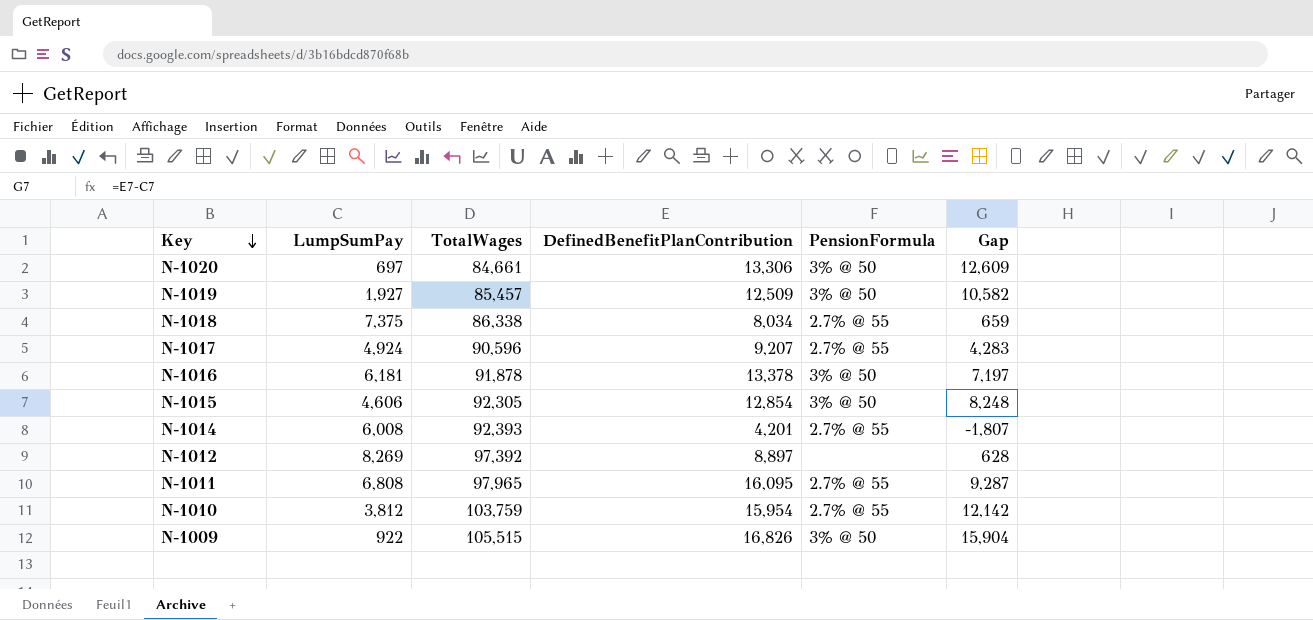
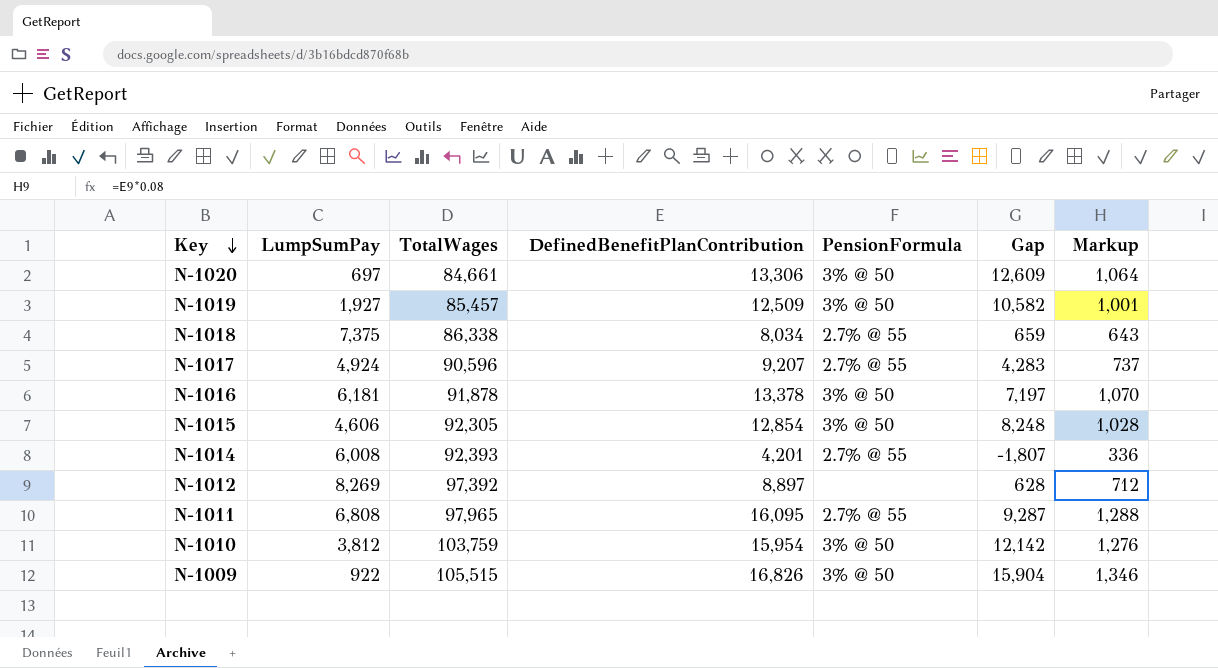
column Markup | formula: none -> [DefinedBenefitPlanContribution] * 0.08
N-1010 | PensionFormula: 2.7% @ 55 -> 3% @ 50

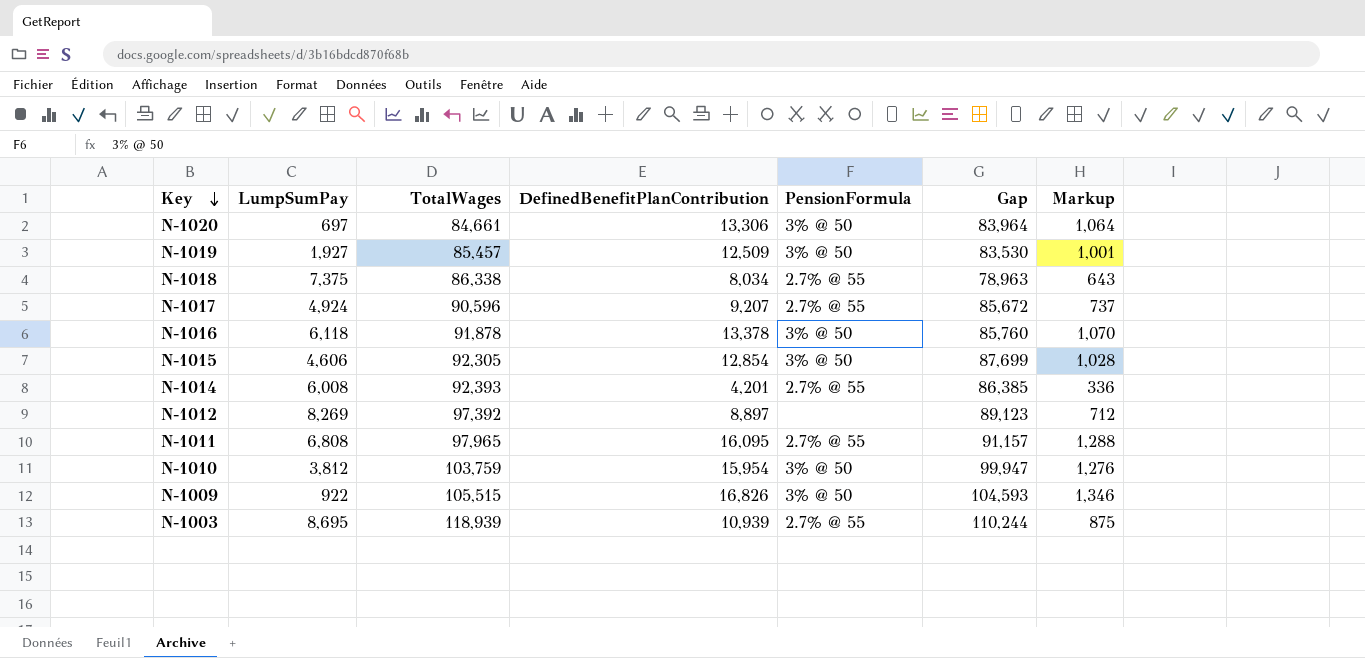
column Gap | formula: [DefinedBenefitPlanContribution] - [LumpSumPay] -> [TotalWages] - [LumpSumPay]
N-1016 | LumpSumPay: 6,181 -> 6,118
row N-1003: none -> 8,695 | 118,939 | 10,939 | 2.7% @ 55 | 110,244 | 875

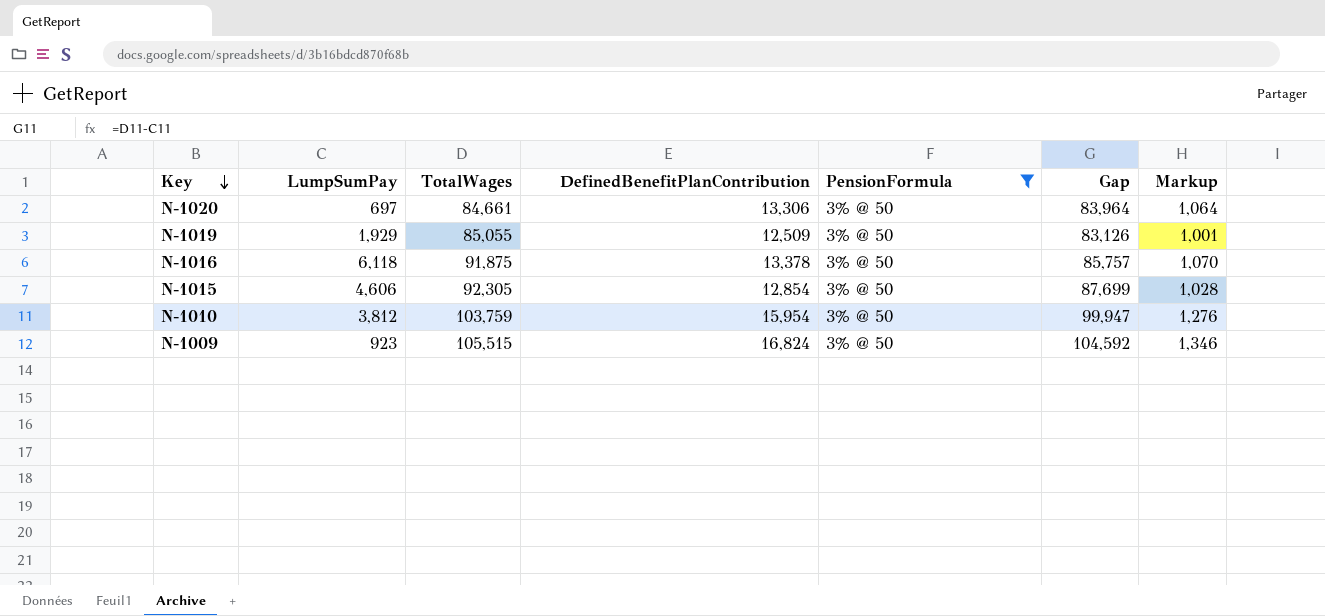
filter: none -> PensionFormula = 3% @ 50
N-1019 | LumpSumPay: 1,927 -> 1,929
N-1019 | TotalWages: 85,457 -> 85,055
N-1019 | Gap: 83,530 -> 83,126
N-1016 | TotalWages: 91,878 -> 91,875
N-1016 | Gap: 85,760 -> 85,757
N-1009 | LumpSumPay: 922 -> 923
N-1009 | DefinedBenefitPlanContribution: 16,826 -> 16,824
N-1009 | Gap: 104,593 -> 104,592

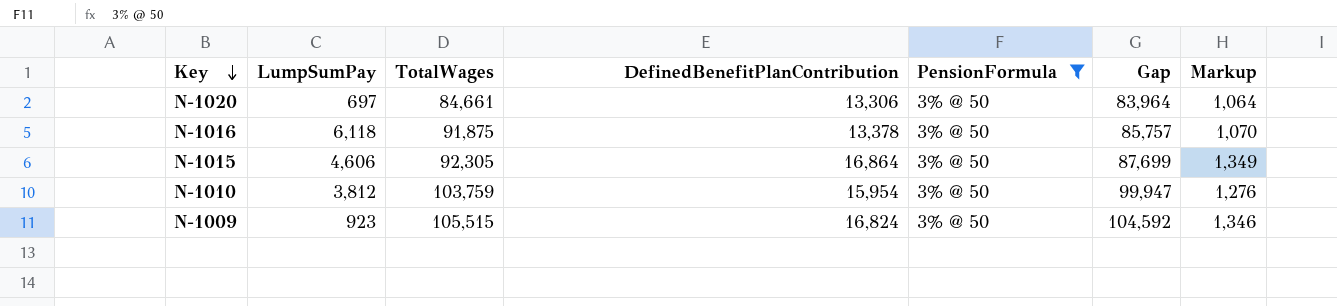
row N-1019: 1,929 | 85,055 | 12,509 | 3% @ 50 | 83,126 | 1,001 -> none
N-1015 | DefinedBenefitPlanContribution: 12,854 -> 16,864
N-1015 | Markup: 1,028 -> 1,349

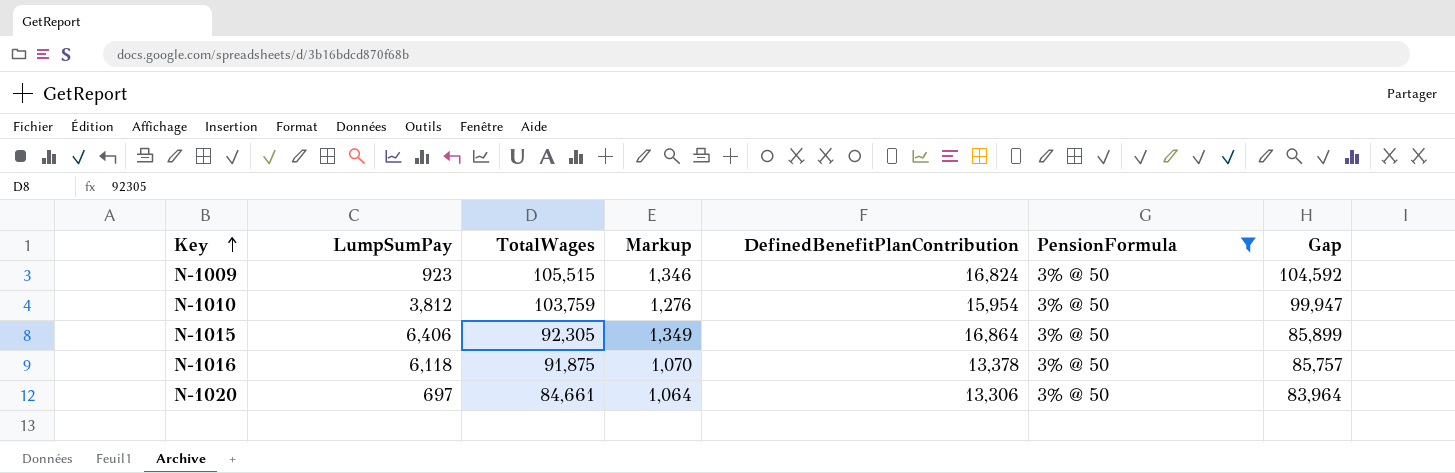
row order: Key descending -> Key ascending
column Markup | position: 7 -> 4
N-1015 | LumpSumPay: 4,606 -> 6,406
N-1015 | Gap: 87,699 -> 85,899

